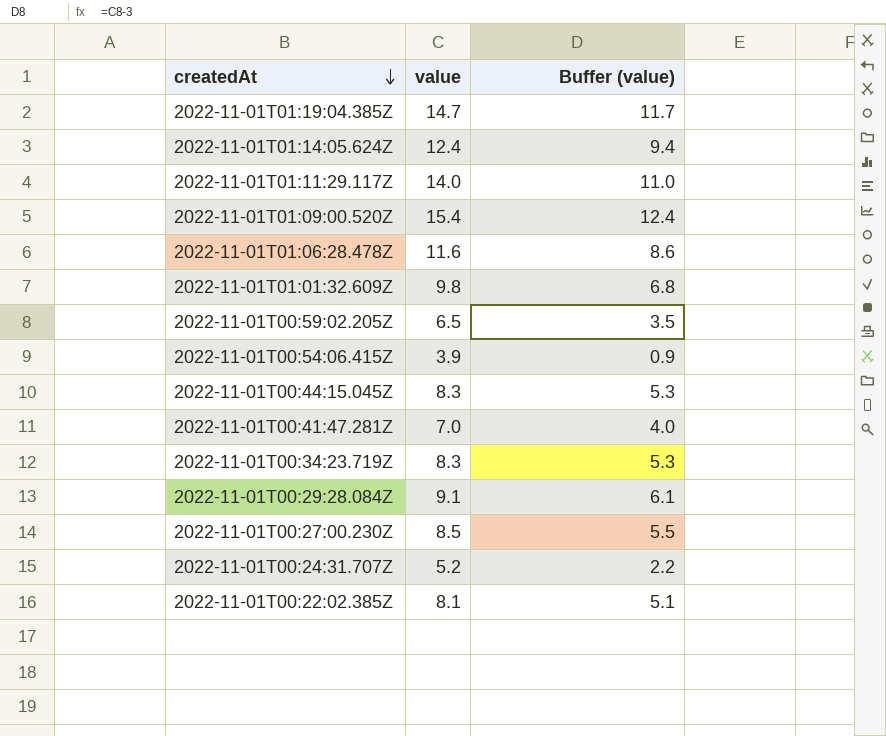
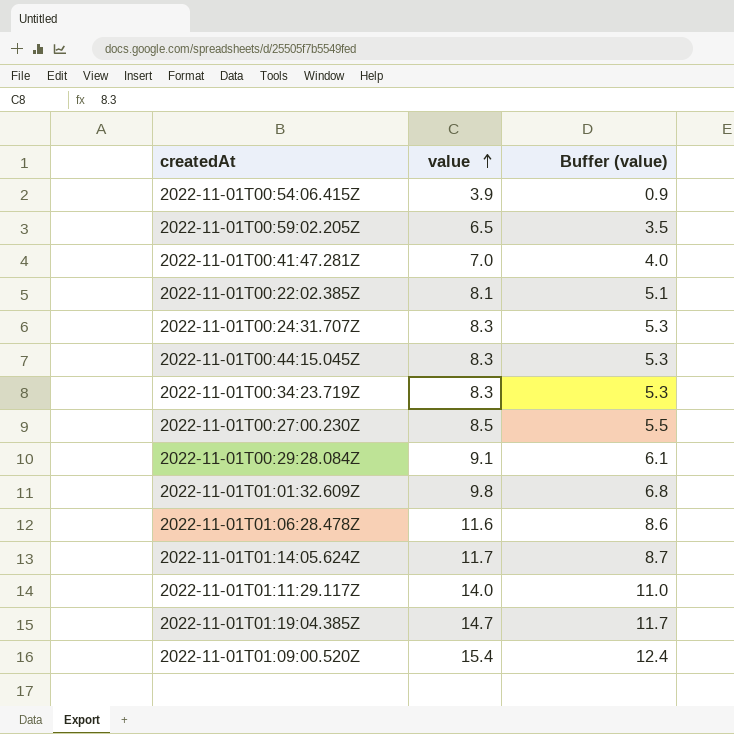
row order: createdAt descending -> value ascending
2022-11-01T00:24:31.707Z | value: 5.2 -> 8.3
2022-11-01T00:24:31.707Z | Buffer (value): 2.2 -> 5.3
2022-11-01T01:14:05.624Z | value: 12.4 -> 11.7
2022-11-01T01:14:05.624Z | Buffer (value): 9.4 -> 8.7

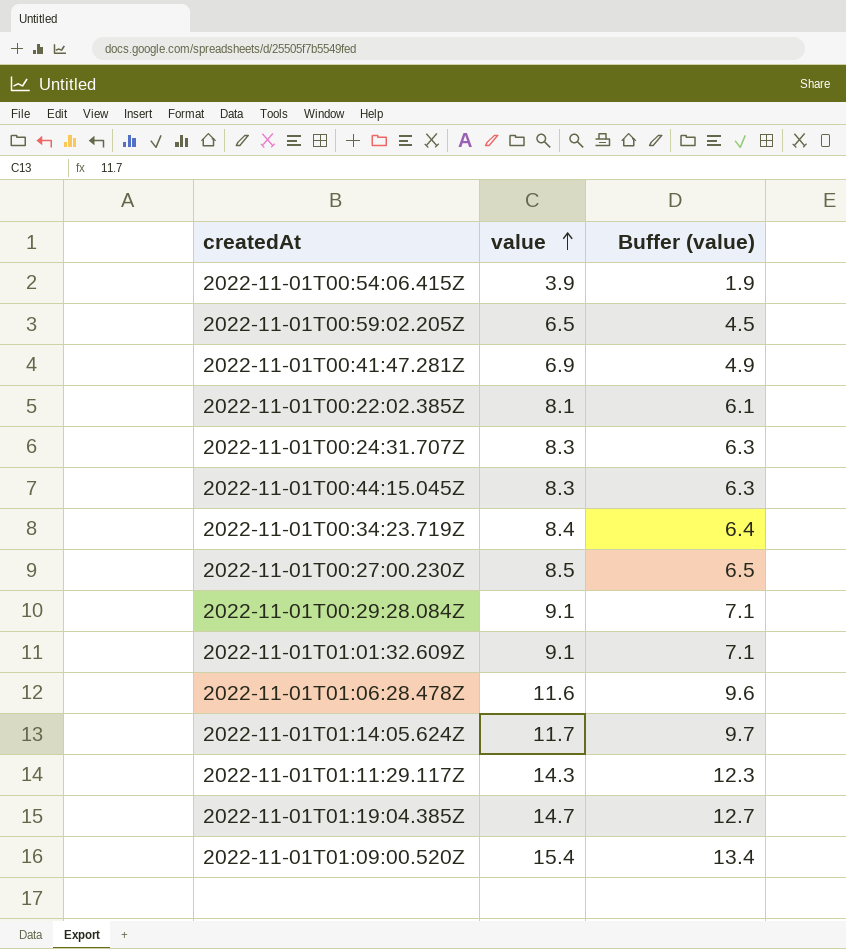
column Buffer (value) | formula: [value] - 3 -> [value] - 2
2022-11-01T00:41:47.281Z | value: 7.0 -> 6.9
2022-11-01T00:34:23.719Z | value: 8.3 -> 8.4
2022-11-01T01:01:32.609Z | value: 9.8 -> 9.1
2022-11-01T01:11:29.117Z | value: 14.0 -> 14.3

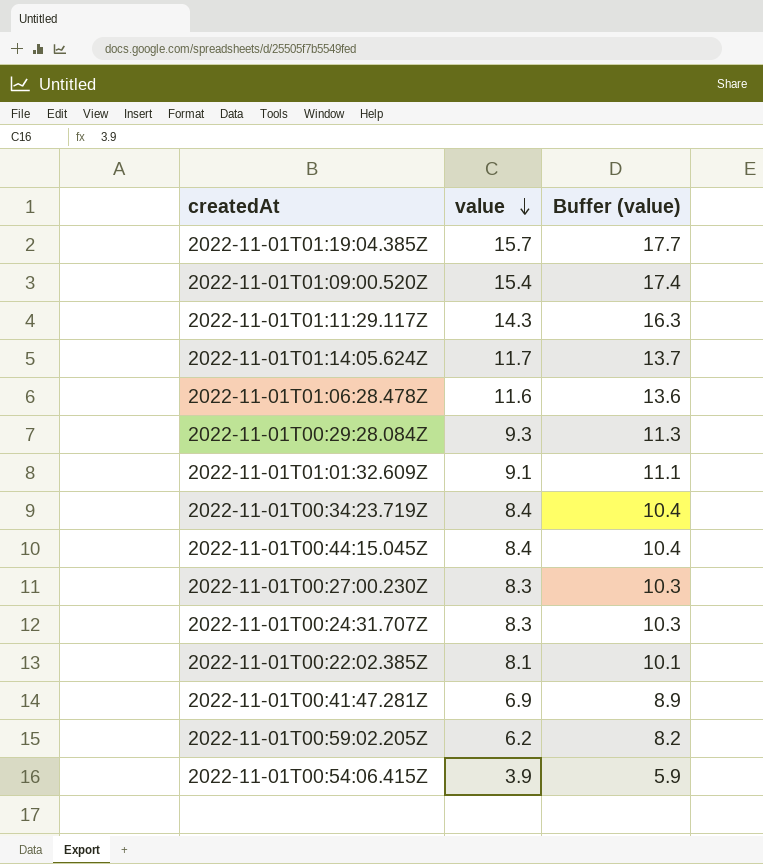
row order: value ascending -> value descending
column Buffer (value) | formula: [value] - 2 -> [value] + 2
2022-11-01T01:19:04.385Z | value: 14.7 -> 15.7
2022-11-01T00:29:28.084Z | value: 9.1 -> 9.3
2022-11-01T00:44:15.045Z | value: 8.3 -> 8.4
2022-11-01T00:27:00.230Z | value: 8.5 -> 8.3
2022-11-01T00:59:02.205Z | value: 6.5 -> 6.2

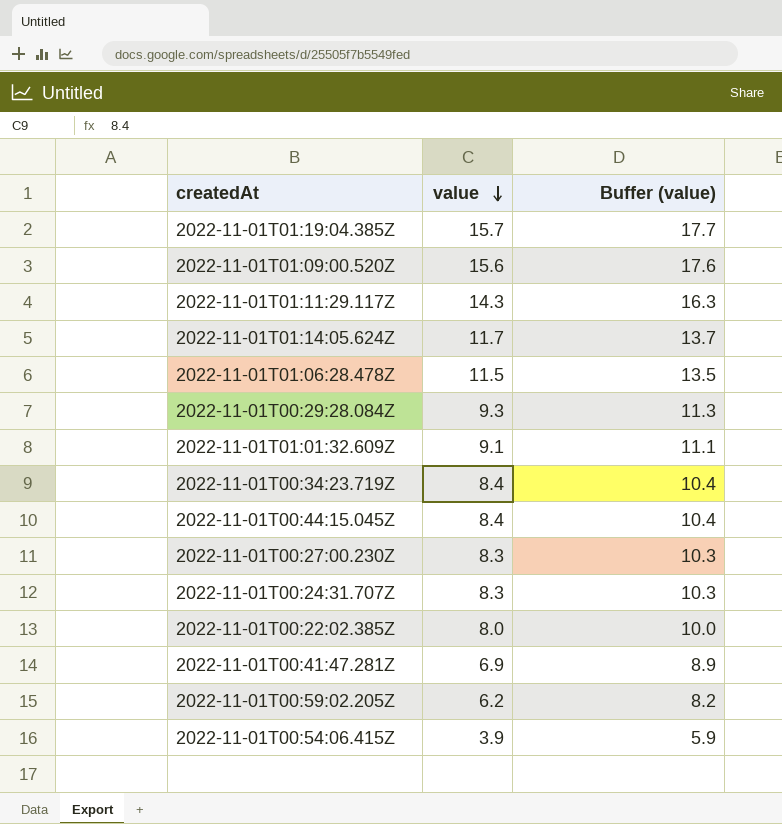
2022-11-01T01:09:00.520Z | value: 15.4 -> 15.6
2022-11-01T01:09:00.520Z | Buffer (value): 17.4 -> 17.6
2022-11-01T01:06:28.478Z | value: 11.6 -> 11.5
2022-11-01T01:06:28.478Z | Buffer (value): 13.6 -> 13.5
2022-11-01T00:22:02.385Z | value: 8.1 -> 8.0
2022-11-01T00:22:02.385Z | Buffer (value): 10.1 -> 10.0

